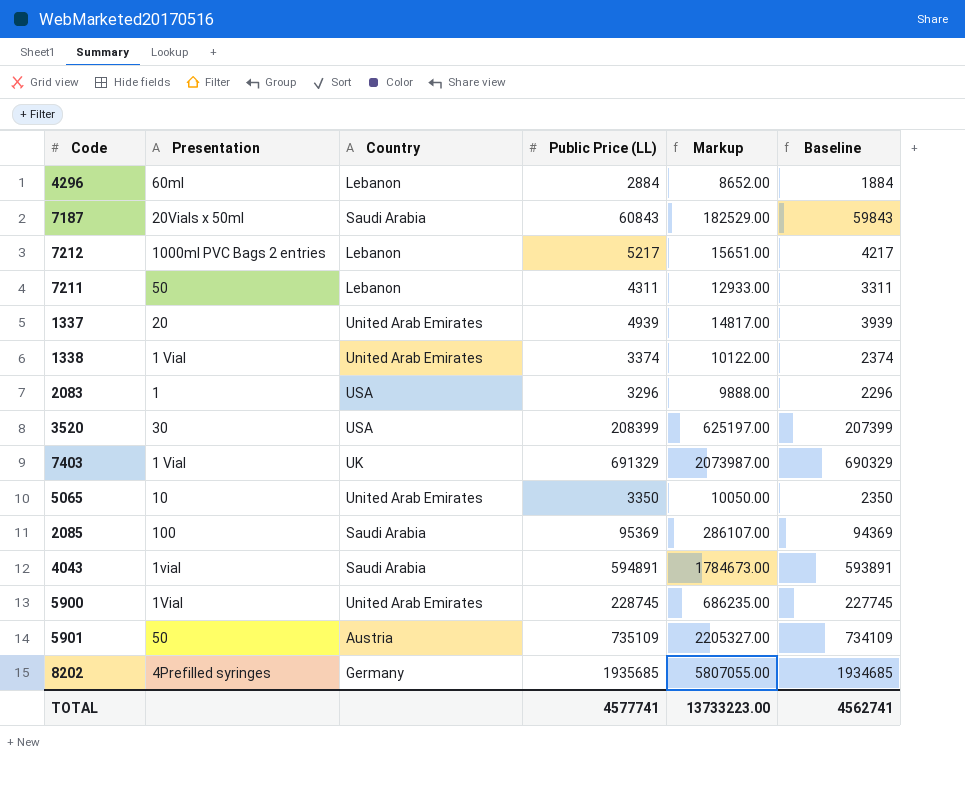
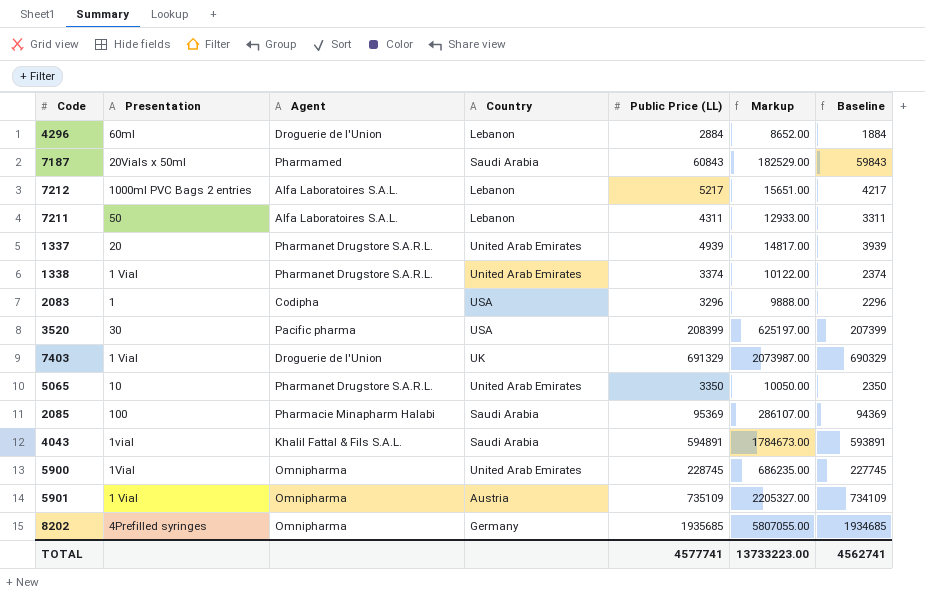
column Agent | position: none -> 3
5901 | Presentation: 50 -> 1 Vial

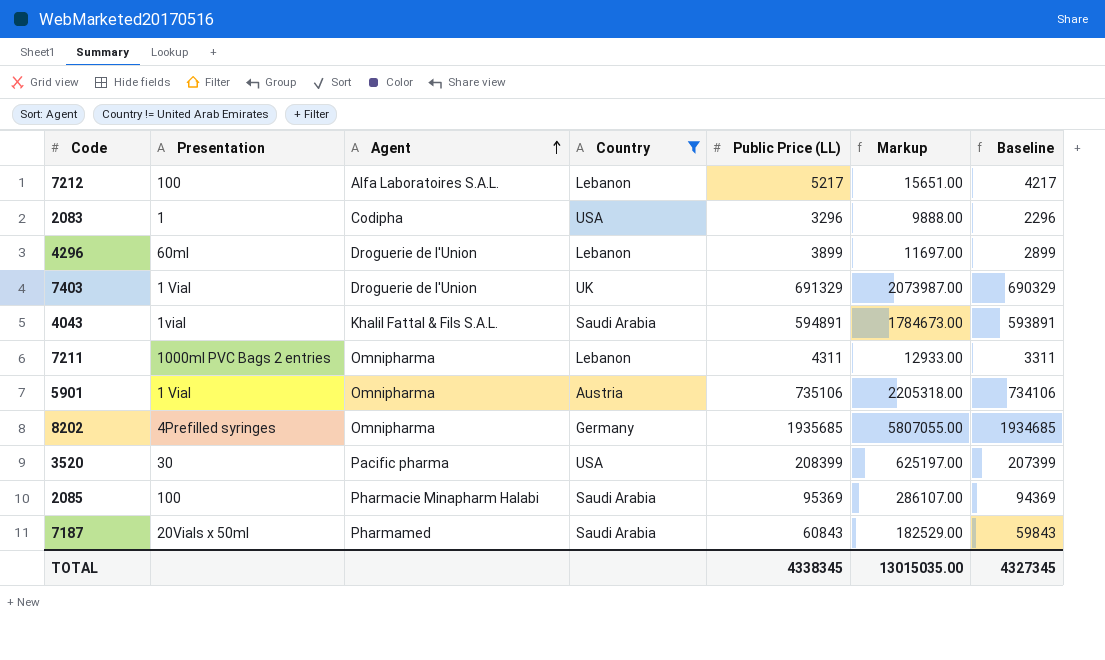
filter: none -> Country != United Arab Emirates
row order: none -> Agent ascending
7212 | Presentation: 1000ml PVC Bags 2 entries -> 100
4296 | Public Price (LL): 2884 -> 3899
4296 | Markup: 8652.00 -> 11697.00
4296 | Baseline: 1884 -> 2899
7211 | Presentation: 50 -> 1000ml PVC Bags 2 entries
7211 | Agent: Alfa Laboratoires S.A.L. -> Omnipharma
5901 | Public Price (LL): 735109 -> 735106
5901 | Markup: 2205327.00 -> 2205318.00
5901 | Baseline: 734109 -> 734106
TOTAL | Public Price (LL): 4577741 -> 4338345
TOTAL | Markup: 13733223.00 -> 13015035.00
TOTAL | Baseline: 4562741 -> 4327345

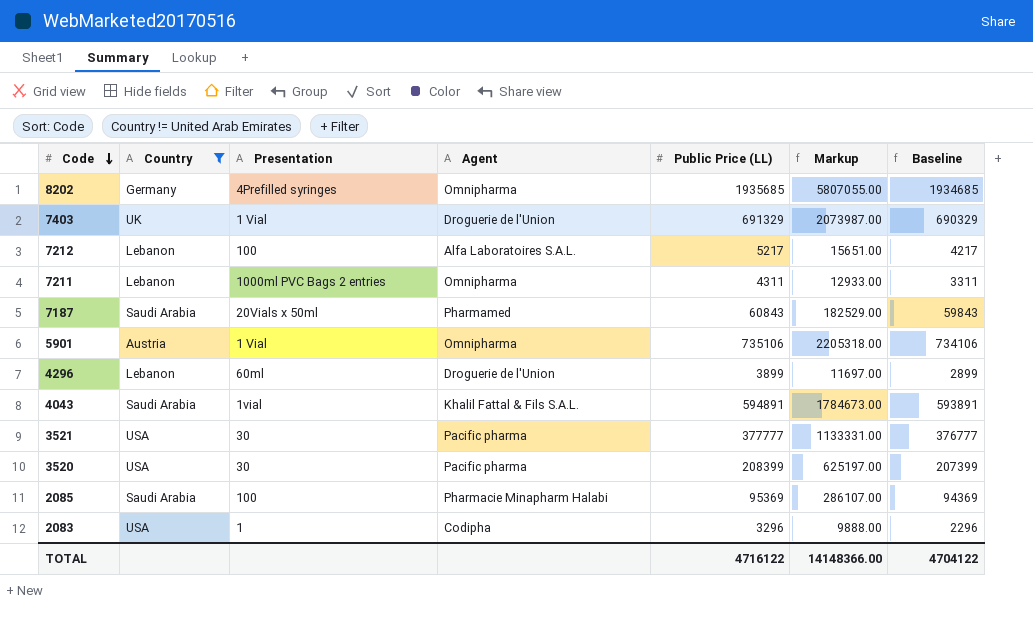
row order: Agent ascending -> Code descending
column Country | position: 4 -> 2
row 3521: none -> USA | 30 | Pacific pharma | 377777 | 1133331.00 | 376777
TOTAL | Public Price (LL): 4338345 -> 4716122
TOTAL | Markup: 13015035.00 -> 14148366.00
TOTAL | Baseline: 4327345 -> 4704122

